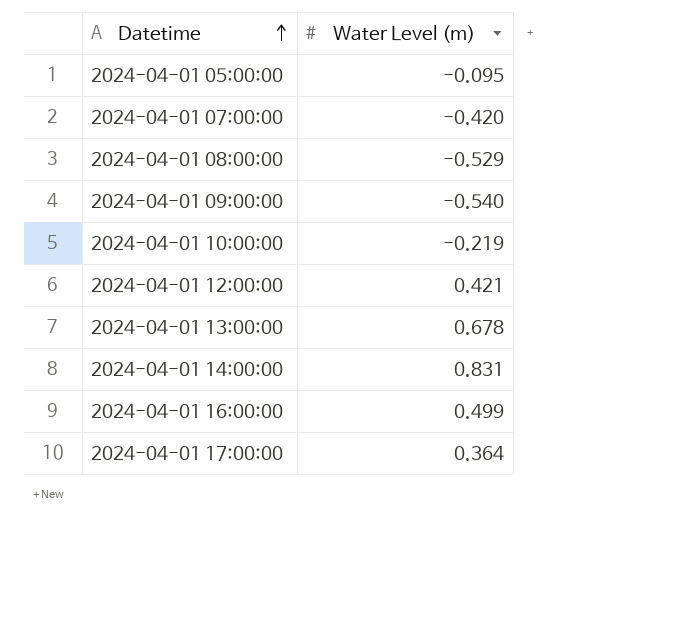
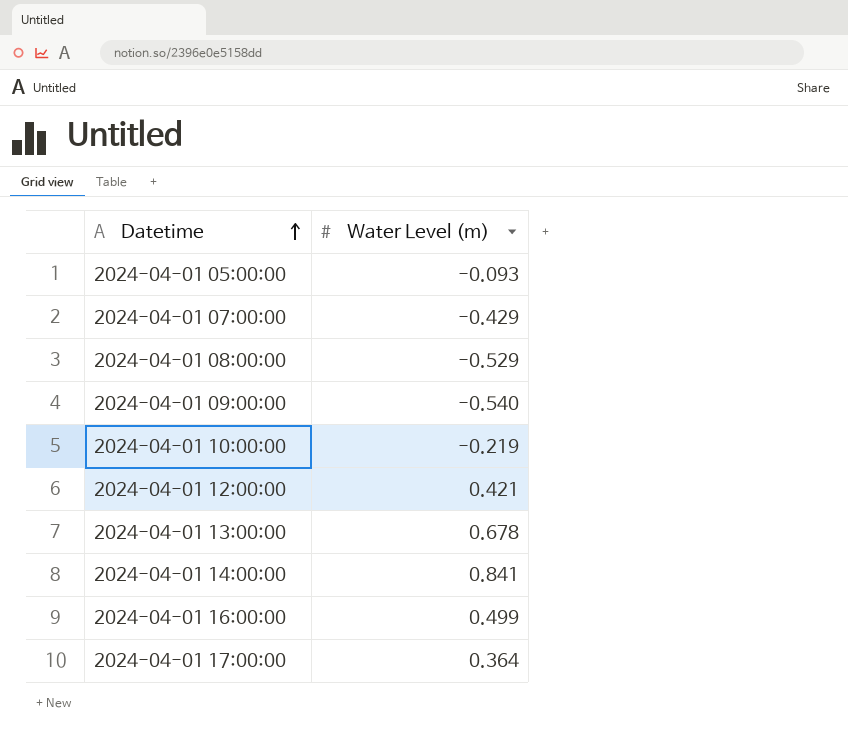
2024-04-01 05:00:00 | Water Level (m): -0.095 -> -0.093
2024-04-01 07:00:00 | Water Level (m): -0.420 -> -0.429
2024-04-01 14:00:00 | Water Level (m): 0.831 -> 0.841

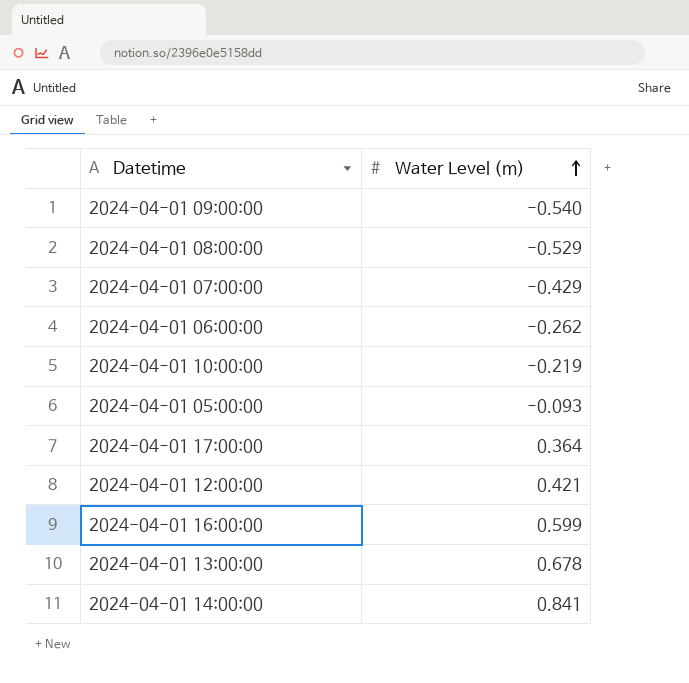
row order: Datetime ascending -> Water Level (m) ascending
row 2024-04-01 06:00:00: none -> -0.262
2024-04-01 16:00:00 | Water Level (m): 0.499 -> 0.599

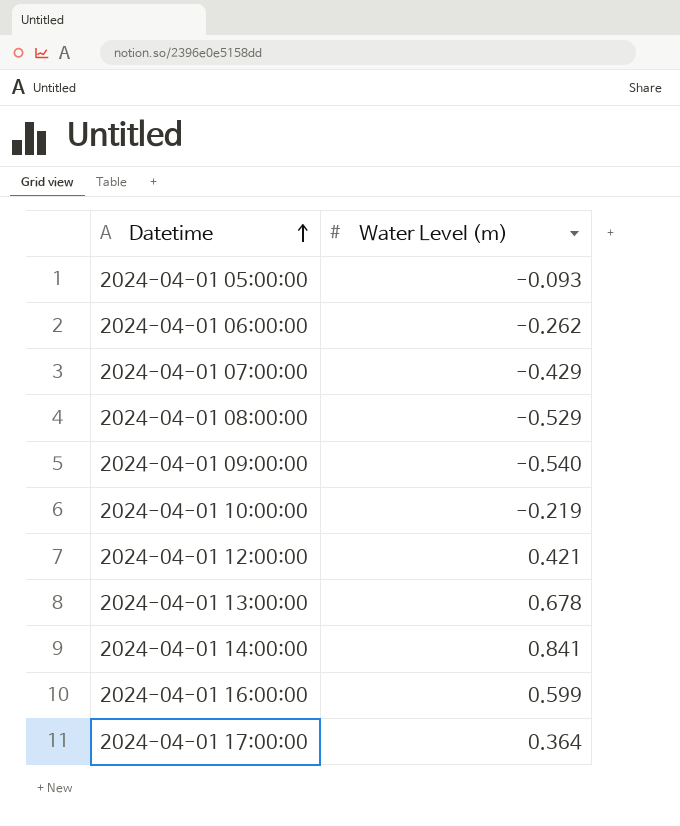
row order: Water Level (m) ascending -> Datetime ascending

